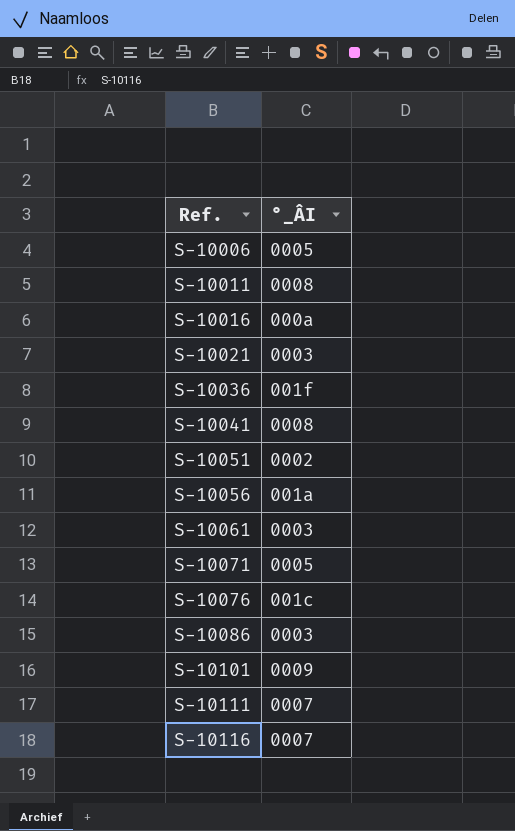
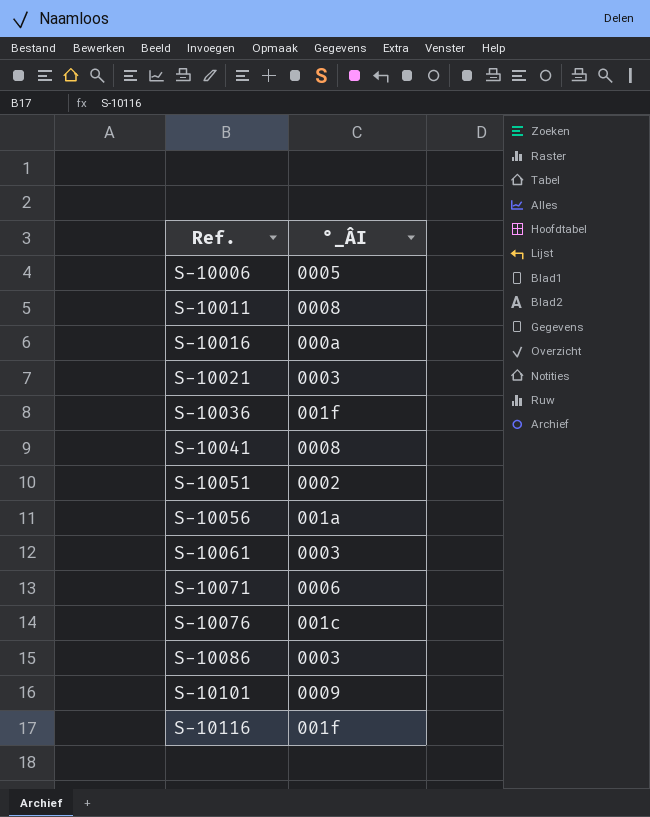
row S-10111: 0007 -> none
S-10071 | °_ÂI: 0005 -> 0006
S-10116 | °_ÂI: 0007 -> 001f

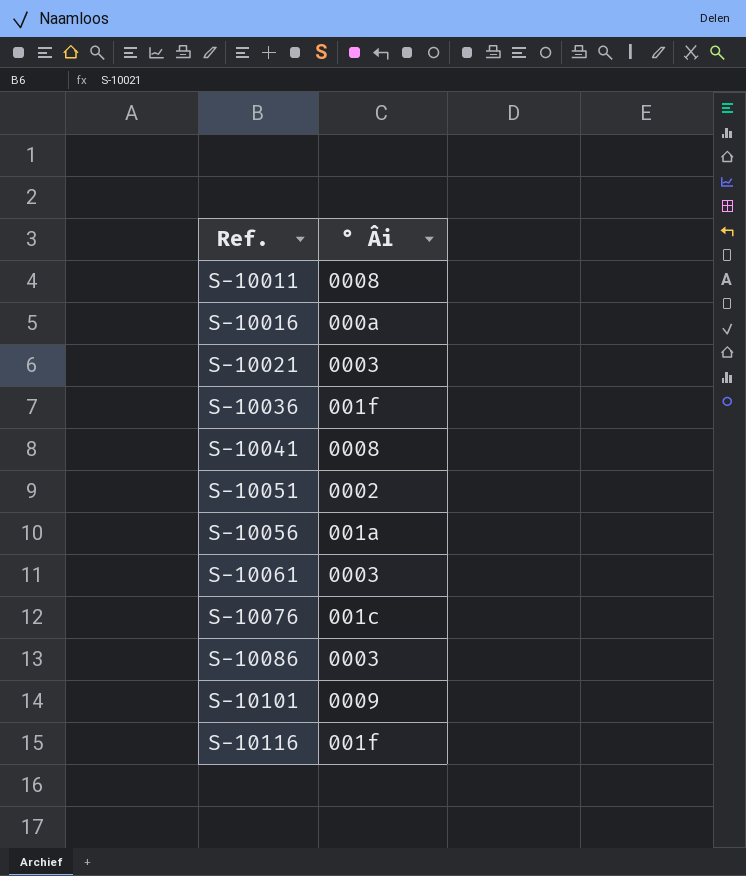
column name: °_ÂI -> ° Âi
row S-10006: 0005 -> none
row S-10071: 0006 -> none

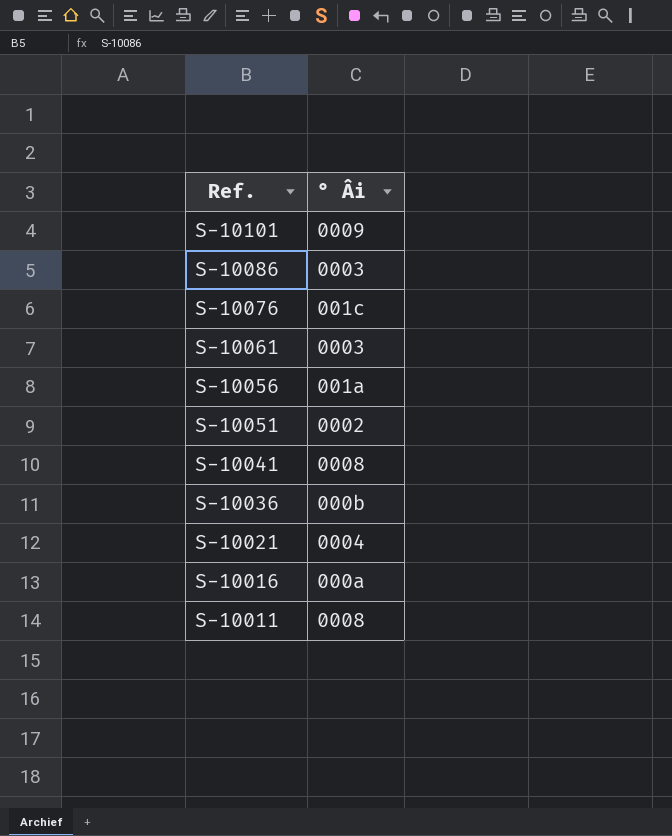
row order: Ref. ascending -> Ref. descending
row S-10116: 001f -> none
S-10036 | ° Âi: 001f -> 000b
S-10021 | ° Âi: 0003 -> 0004

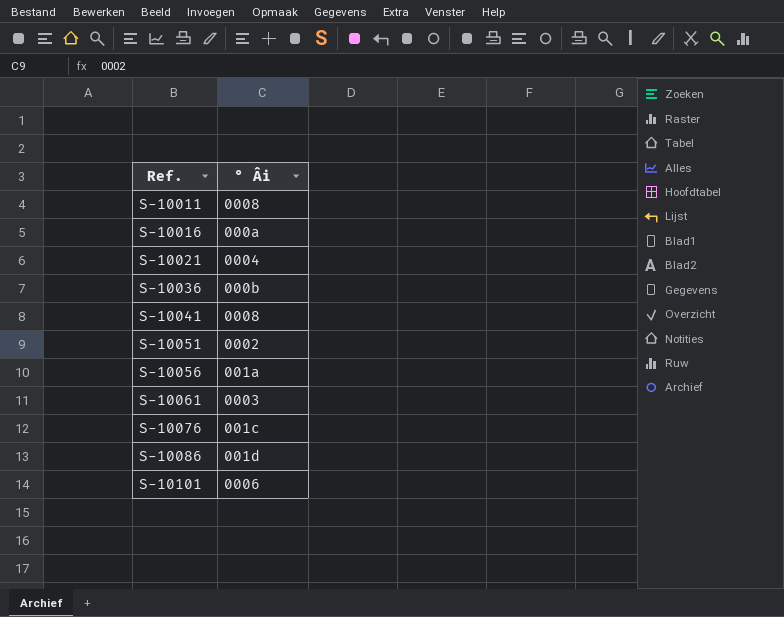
row order: Ref. descending -> Ref. ascending
S-10086 | ° Âi: 0003 -> 001d
S-10101 | ° Âi: 0009 -> 0006

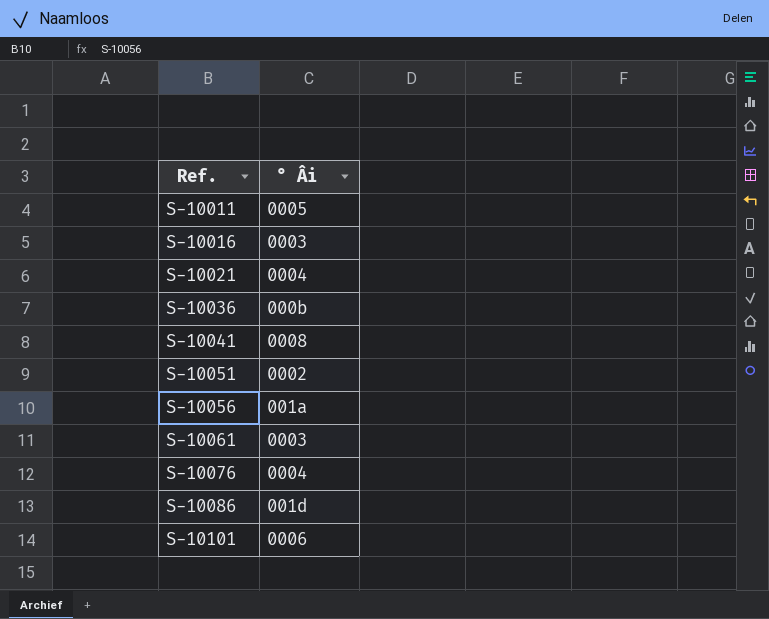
S-10011 | ° Âi: 0008 -> 0005
S-10016 | ° Âi: 000a -> 0003
S-10076 | ° Âi: 001c -> 0004

